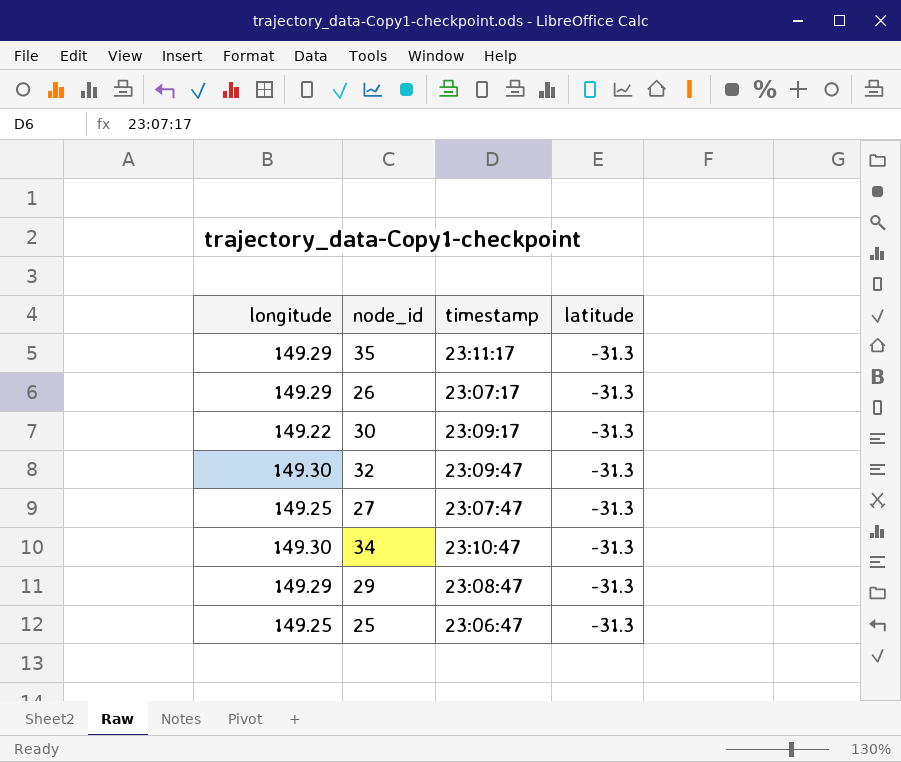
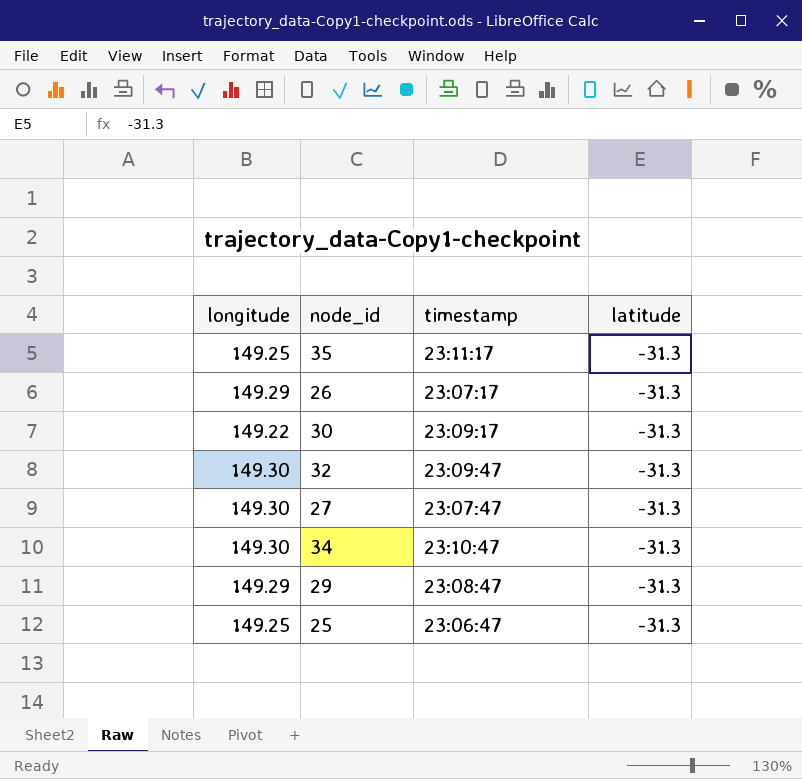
35 | longitude: 149.29 -> 149.25
27 | longitude: 149.25 -> 149.30

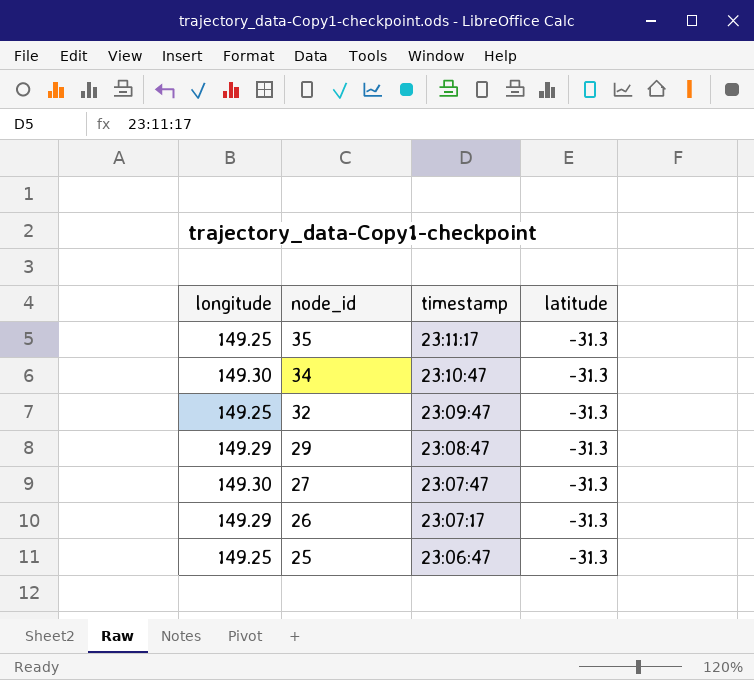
row order: none -> node_id descending
row 30: 149.22 | 23:09:17 | -31.3 -> none
32 | longitude: 149.30 -> 149.25

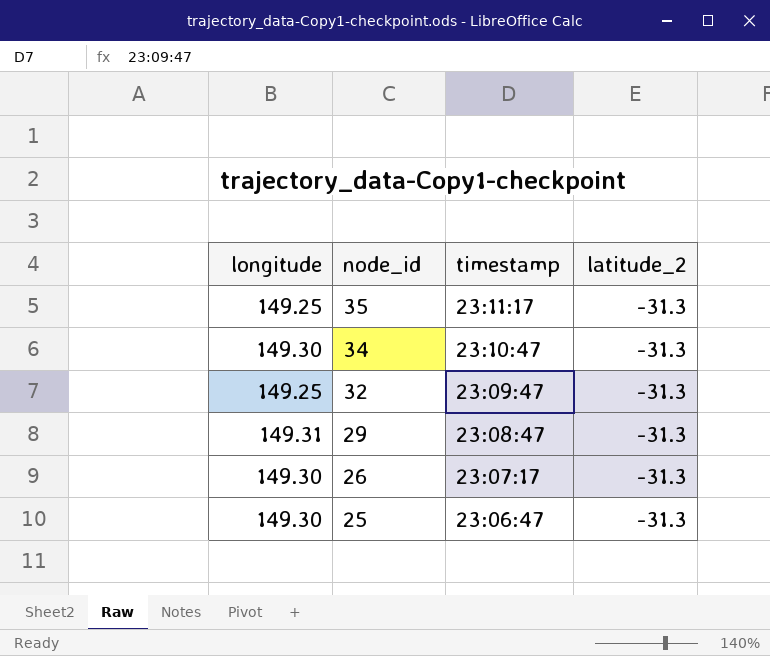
column name: latitude -> latitude_2
row 27: 149.30 | 23:07:47 | -31.3 -> none
29 | longitude: 149.29 -> 149.31
26 | longitude: 149.29 -> 149.30
25 | longitude: 149.25 -> 149.30

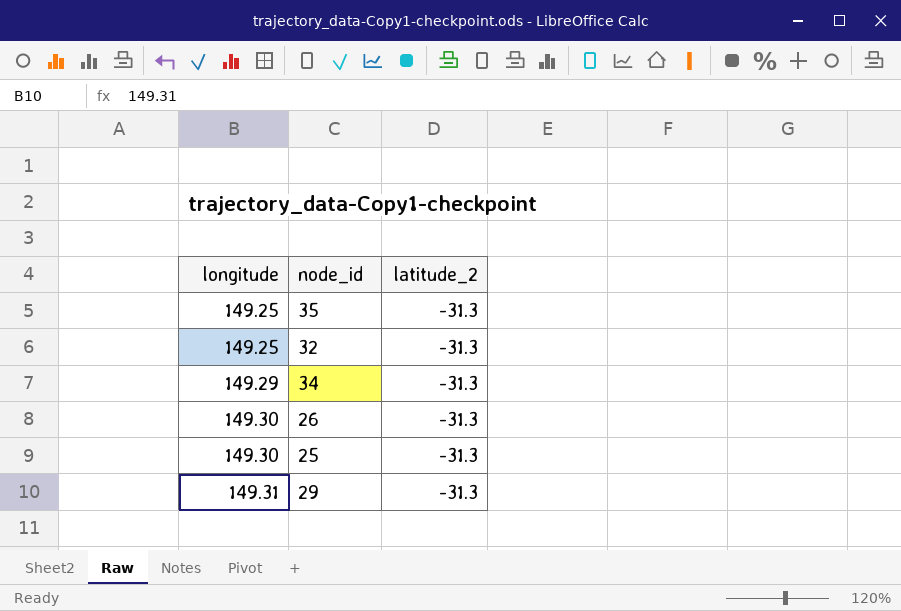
row order: node_id descending -> longitude ascending
column timestamp | position: 3 -> none
34 | longitude: 149.30 -> 149.29

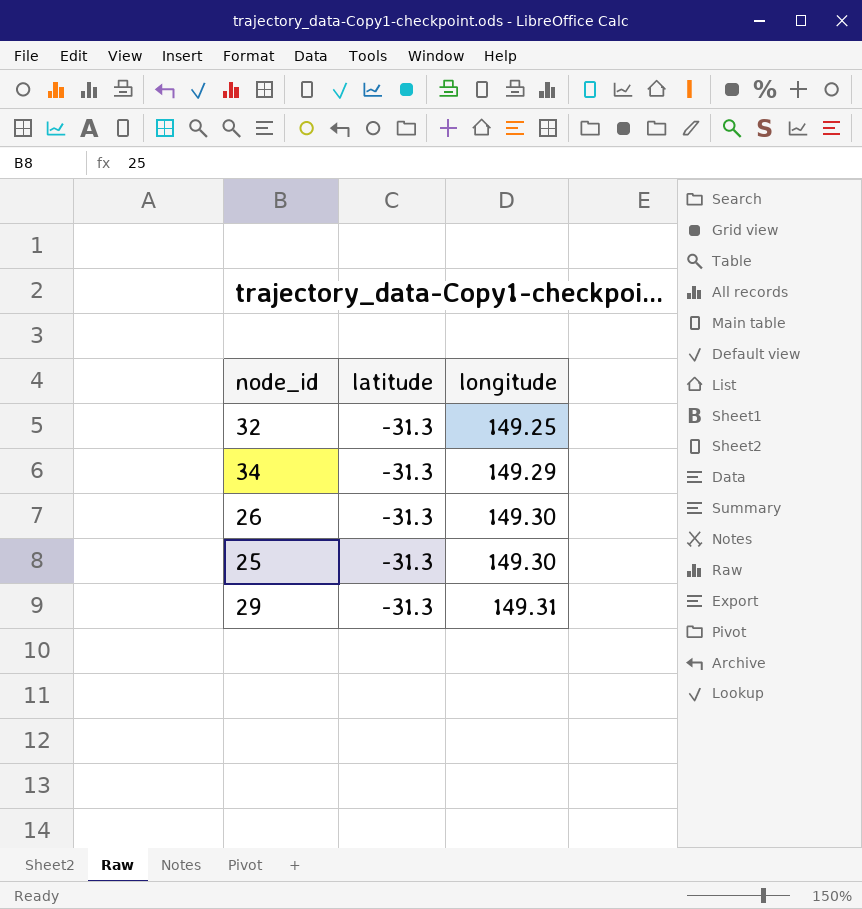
column name: latitude_2 -> latitude
column longitude | position: 1 -> 3
row 35: 149.25 | -31.3 -> none

